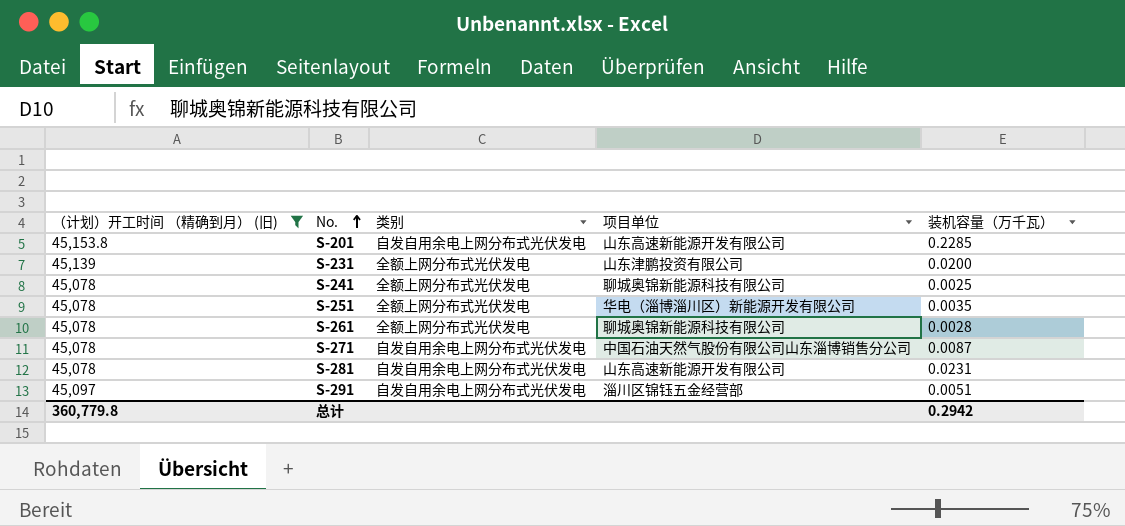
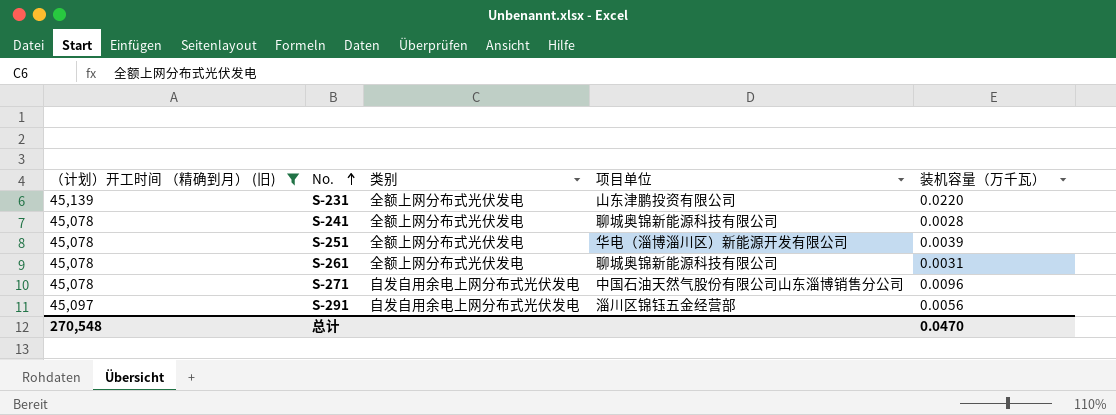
row S-201: 45,153.8 | 自发自用余电上网分布式光伏发电 | 山东高速新能源开发有限公司 | 0.2285 -> none
row S-281: 45,078 | 自发自用余电上网分布式光伏发电 | 山东高速新能源开发有限公司 | 0.0231 -> none
S-231 | 装机容量（万千瓦）: 0.0200 -> 0.0220
S-241 | 装机容量（万千瓦）: 0.0025 -> 0.0028
S-251 | 装机容量（万千瓦）: 0.0035 -> 0.0039
S-261 | 装机容量（万千瓦）: 0.0028 -> 0.0031
S-271 | 装机容量（万千瓦）: 0.0087 -> 0.0096
S-291 | 装机容量（万千瓦）: 0.0051 -> 0.0056
总计 | （计划）开工时间 （精确到月） (旧): 360,779.8 -> 270,548
总计 | 装机容量（万千瓦）: 0.2942 -> 0.0470

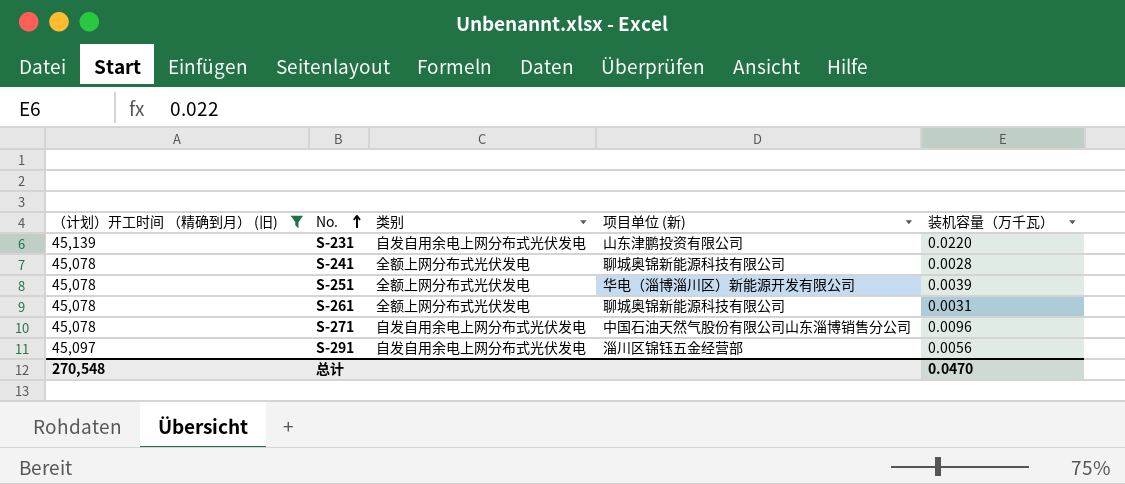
column name: 项目单位 -> 项目单位 (新)
S-231 | 类别: 全额上网分布式光伏发电 -> 自发自用余电上网分布式光伏发电

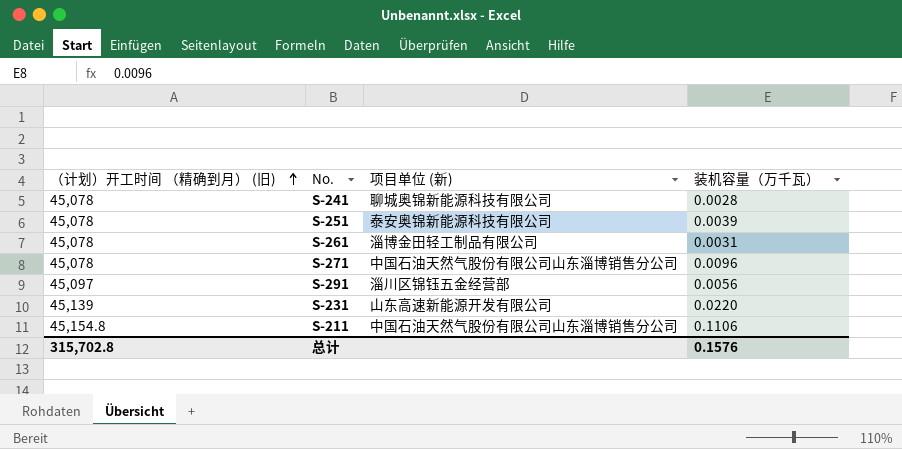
filter: （计划）开工时间 （精确到月） (旧) != 45,154.8 -> none
row order: No. ascending -> （计划）开工时间 （精确到月） (旧) ascending
column 类别 | position: 3 -> none
S-251 | 项目单位 (新): 华电（淄博淄川区）新能源开发有限公司 -> 泰安奥锦新能源科技有限公司
S-261 | 项目单位 (新): 聊城奥锦新能源科技有限公司 -> 淄博金田轻工制品有限公司
S-231 | 项目单位 (新): 山东津鹏投资有限公司 -> 山东高速新能源开发有限公司
总计 | （计划）开工时间 （精确到月） (旧): 270,548 -> 315,702.8
总计 | 装机容量（万千瓦）: 0.0470 -> 0.1576

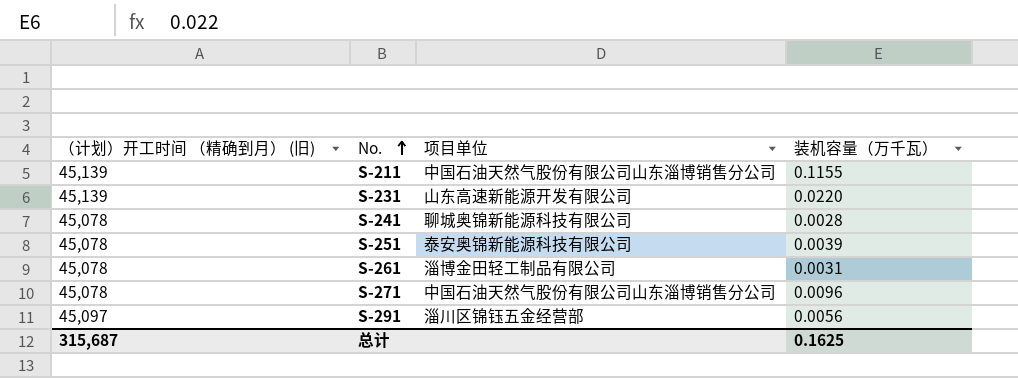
row order: （计划）开工时间 （精确到月） (旧) ascending -> No. ascending
column name: 项目单位 (新) -> 项目单位
S-211 | （计划）开工时间 （精确到月） (旧): 45,154.8 -> 45,139
S-211 | 装机容量（万千瓦）: 0.1106 -> 0.1155
总计 | （计划）开工时间 （精确到月） (旧): 315,702.8 -> 315,687
总计 | 装机容量（万千瓦）: 0.1576 -> 0.1625

